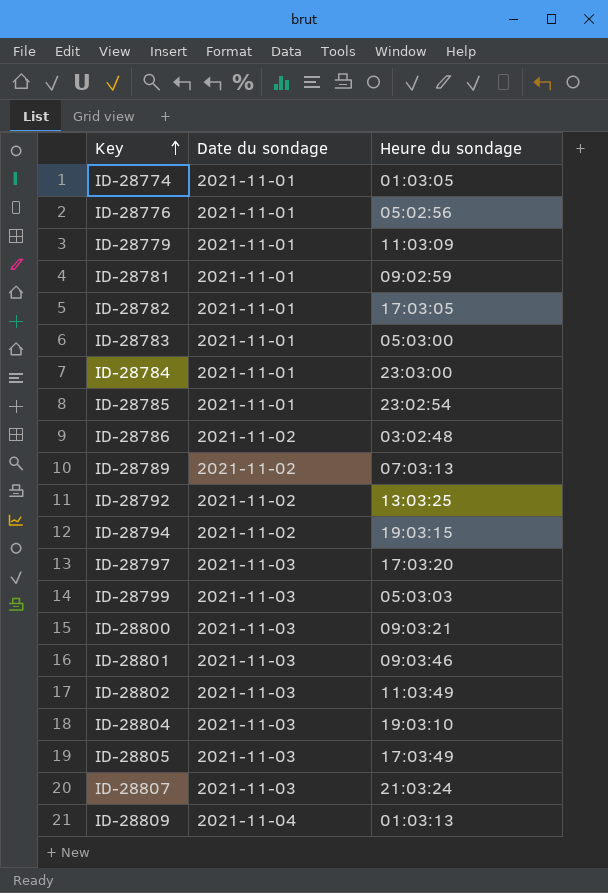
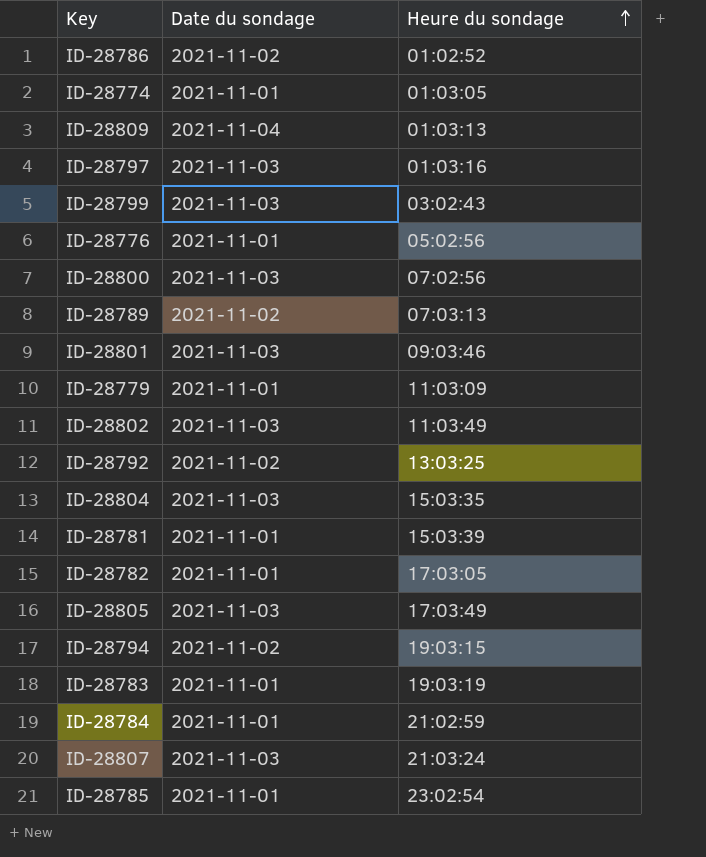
row order: Key ascending -> Heure du sondage ascending
ID-28786 | Heure du sondage: 03:02:48 -> 01:02:52
ID-28797 | Heure du sondage: 17:03:20 -> 01:03:16
ID-28799 | Heure du sondage: 05:03:03 -> 03:02:43
ID-28800 | Heure du sondage: 09:03:21 -> 07:02:56
ID-28804 | Heure du sondage: 19:03:10 -> 15:03:35
ID-28781 | Heure du sondage: 09:02:59 -> 15:03:39
ID-28783 | Heure du sondage: 05:03:00 -> 19:03:19
ID-28784 | Heure du sondage: 23:03:00 -> 21:02:59

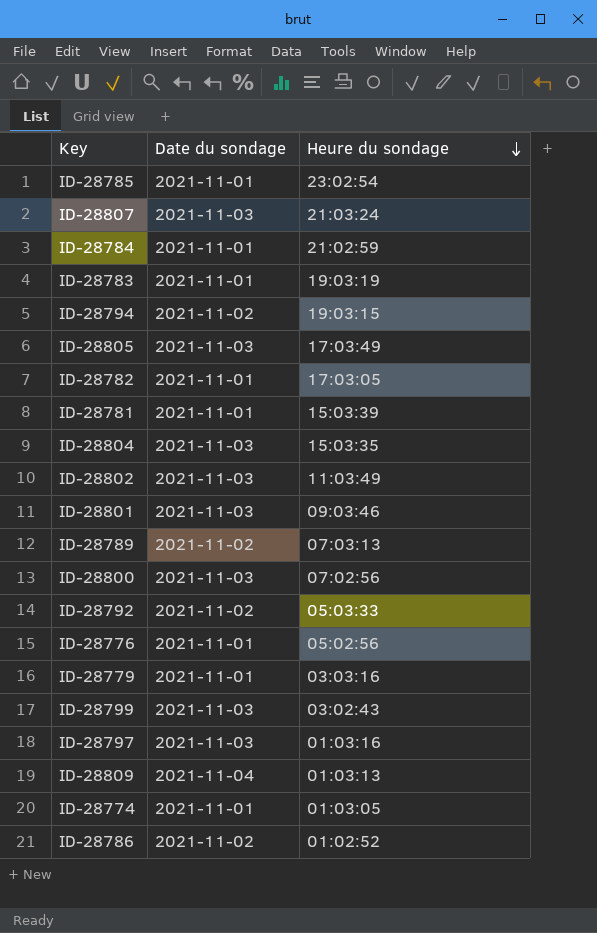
row order: Heure du sondage ascending -> Heure du sondage descending
ID-28792 | Heure du sondage: 13:03:25 -> 05:03:33
ID-28779 | Heure du sondage: 11:03:09 -> 03:03:16

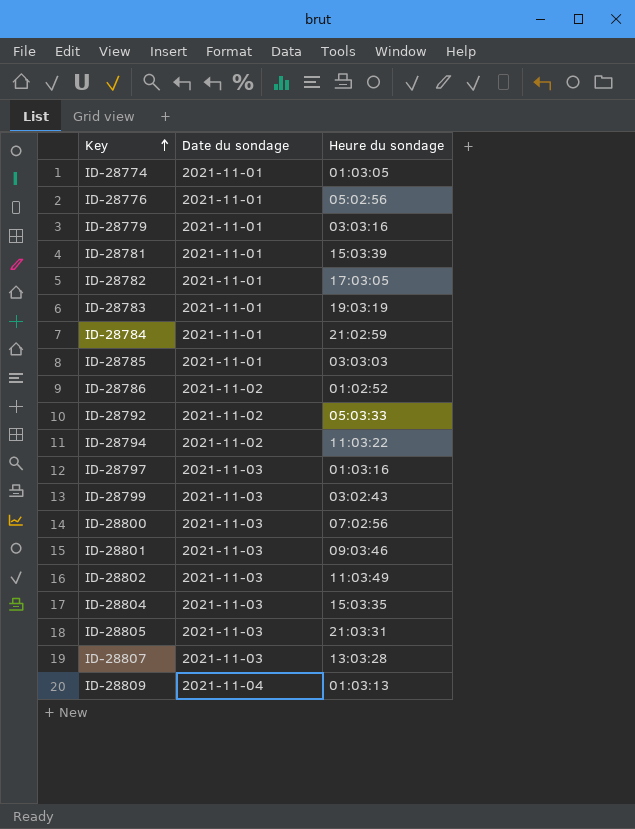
row order: Heure du sondage descending -> Key ascending
row ID-28789: 2021-11-02 | 07:03:13 -> none
ID-28785 | Heure du sondage: 23:02:54 -> 03:03:03
ID-28794 | Heure du sondage: 19:03:15 -> 11:03:22
ID-28805 | Heure du sondage: 17:03:49 -> 21:03:31
ID-28807 | Heure du sondage: 21:03:24 -> 13:03:28

